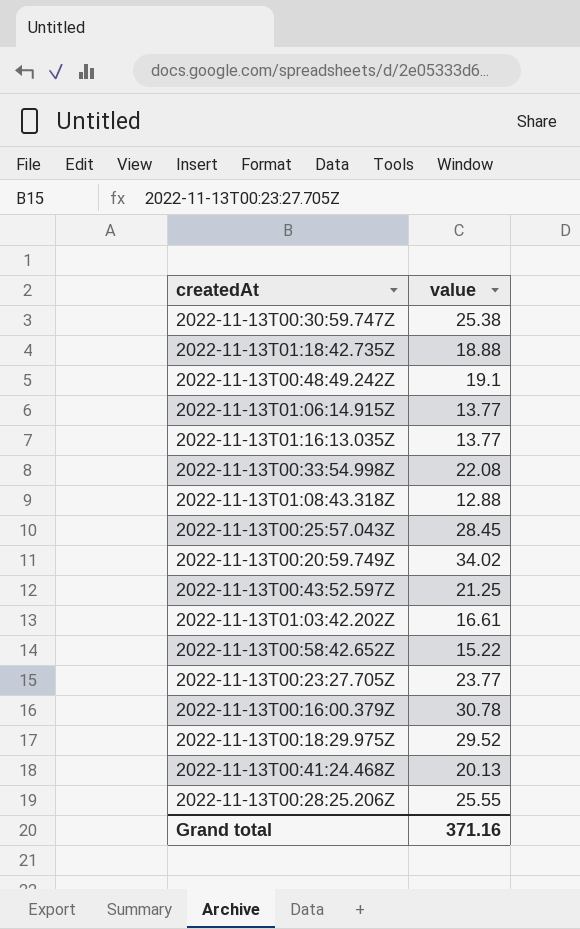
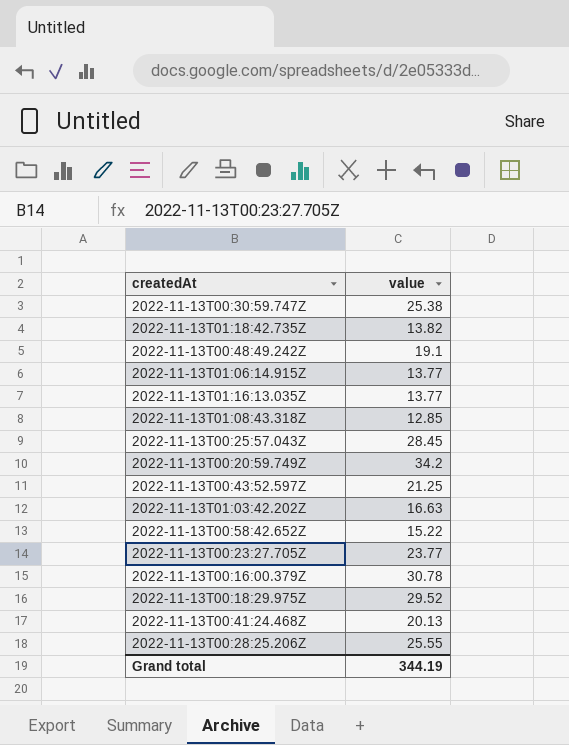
row 2022-11-13T00:33:54.998Z: 22.08 -> none
2022-11-13T01:18:42.735Z | value: 18.88 -> 13.82
2022-11-13T01:08:43.318Z | value: 12.88 -> 12.85
2022-11-13T00:20:59.749Z | value: 34.02 -> 34.2
2022-11-13T01:03:42.202Z | value: 16.61 -> 16.63
Grand total | value: 371.16 -> 344.19

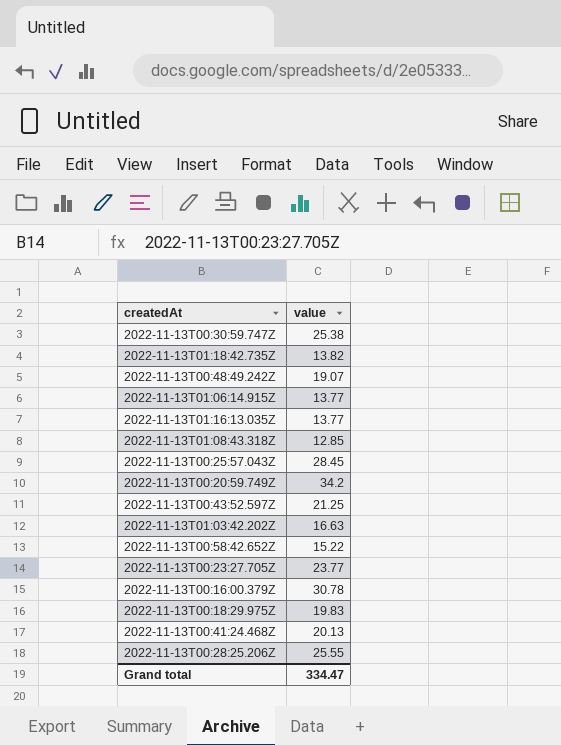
2022-11-13T00:48:49.242Z | value: 19.1 -> 19.07
2022-11-13T00:18:29.975Z | value: 29.52 -> 19.83
Grand total | value: 344.19 -> 334.47

